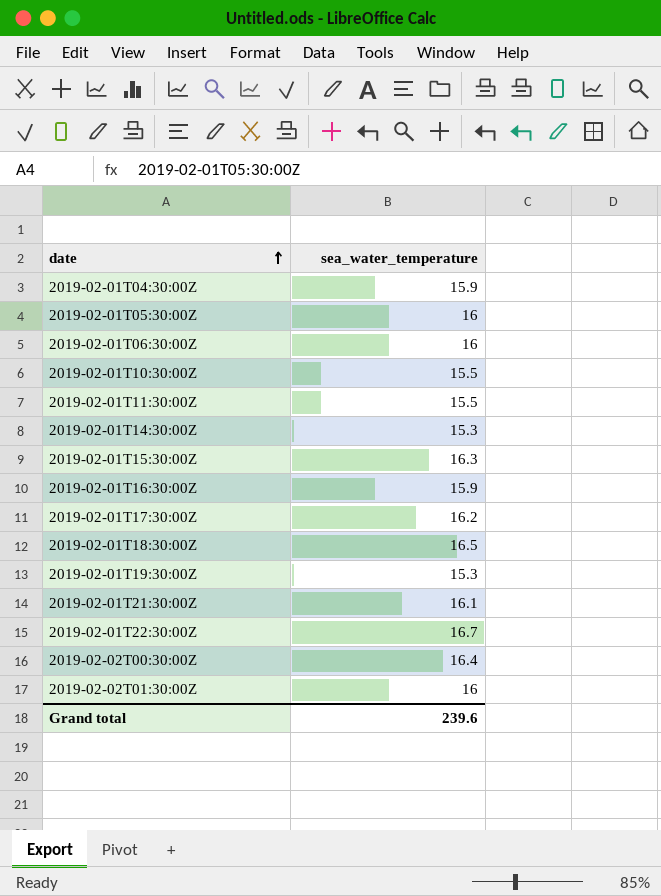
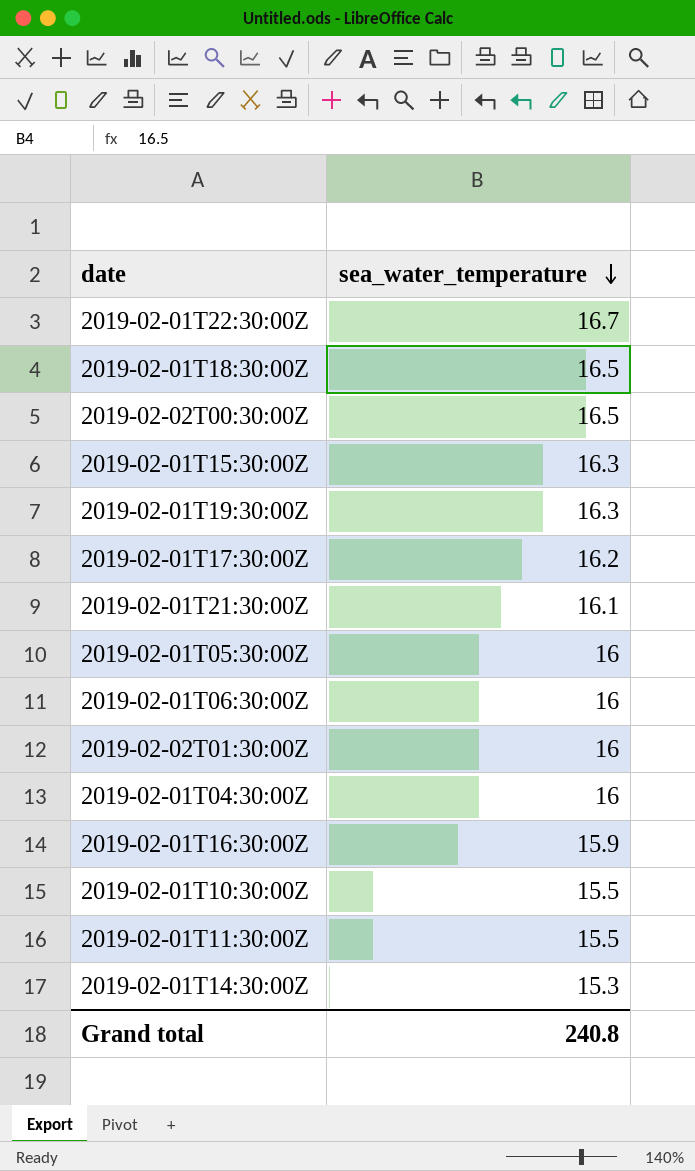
row order: date ascending -> sea_water_temperature descending
2019-02-02T00:30:00Z | sea_water_temperature: 16.4 -> 16.5
2019-02-01T19:30:00Z | sea_water_temperature: 15.3 -> 16.3
2019-02-01T04:30:00Z | sea_water_temperature: 15.9 -> 16
Grand total | sea_water_temperature: 239.6 -> 240.8

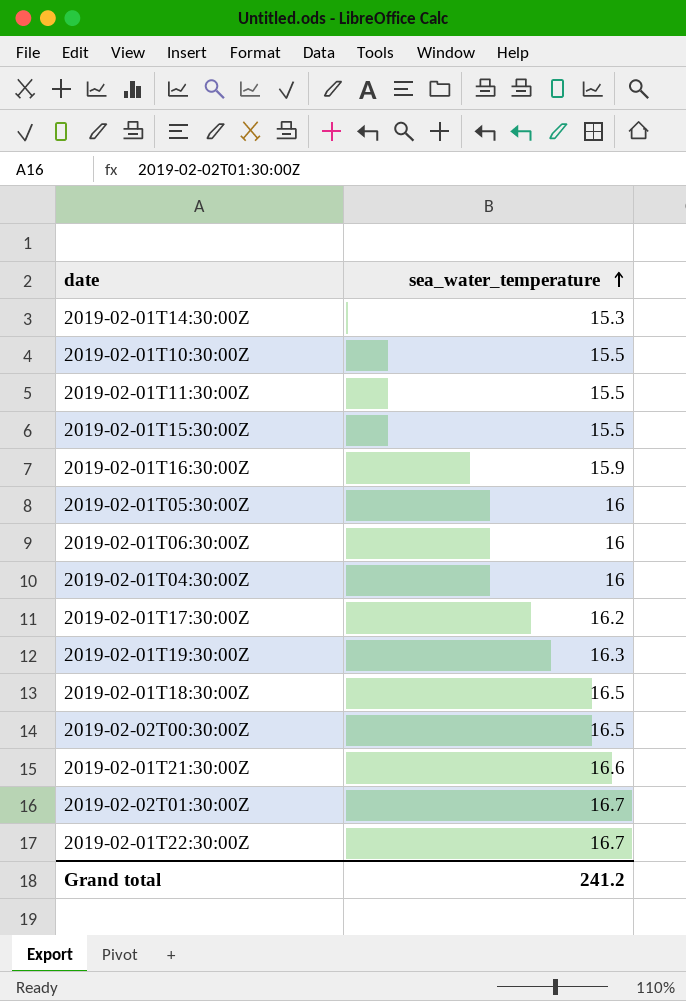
row order: sea_water_temperature descending -> sea_water_temperature ascending
2019-02-01T15:30:00Z | sea_water_temperature: 16.3 -> 15.5
2019-02-01T21:30:00Z | sea_water_temperature: 16.1 -> 16.6
2019-02-02T01:30:00Z | sea_water_temperature: 16 -> 16.7
Grand total | sea_water_temperature: 240.8 -> 241.2

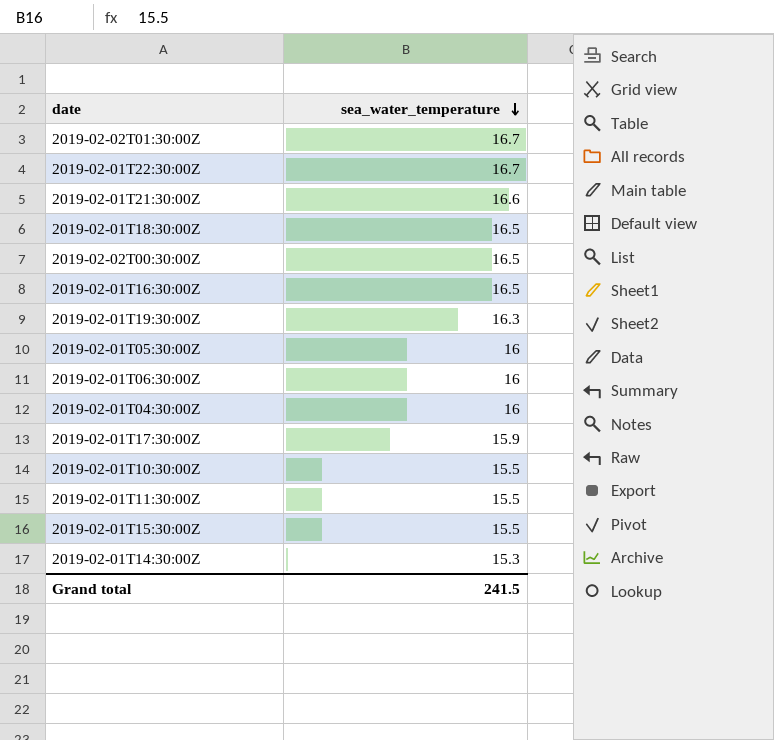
row order: sea_water_temperature ascending -> sea_water_temperature descending
2019-02-01T16:30:00Z | sea_water_temperature: 15.9 -> 16.5
2019-02-01T17:30:00Z | sea_water_temperature: 16.2 -> 15.9
Grand total | sea_water_temperature: 241.2 -> 241.5

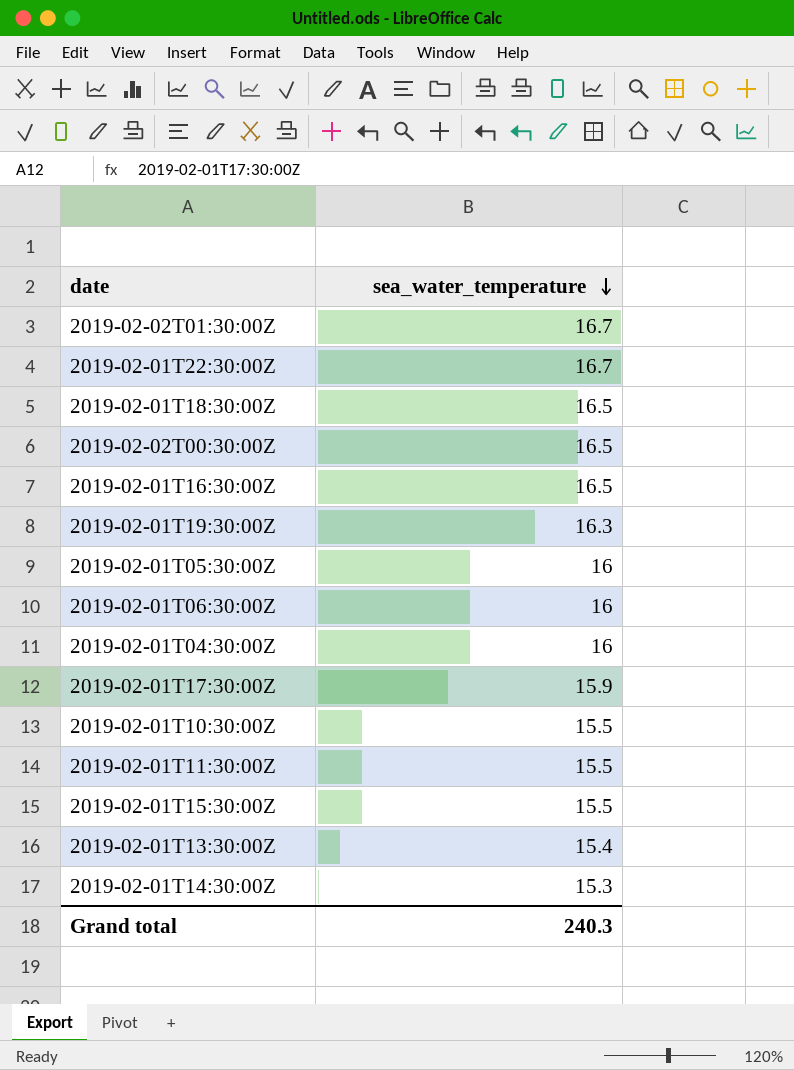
row 2019-02-01T21:30:00Z: 16.6 -> none
row 2019-02-01T13:30:00Z: none -> 15.4
Grand total | sea_water_temperature: 241.5 -> 240.3

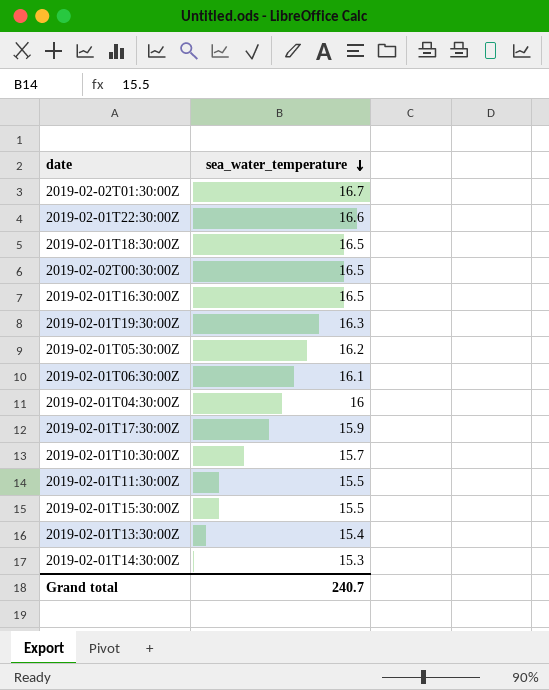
2019-02-01T22:30:00Z | sea_water_temperature: 16.7 -> 16.6
2019-02-01T05:30:00Z | sea_water_temperature: 16 -> 16.2
2019-02-01T06:30:00Z | sea_water_temperature: 16 -> 16.1
2019-02-01T10:30:00Z | sea_water_temperature: 15.5 -> 15.7
Grand total | sea_water_temperature: 240.3 -> 240.7

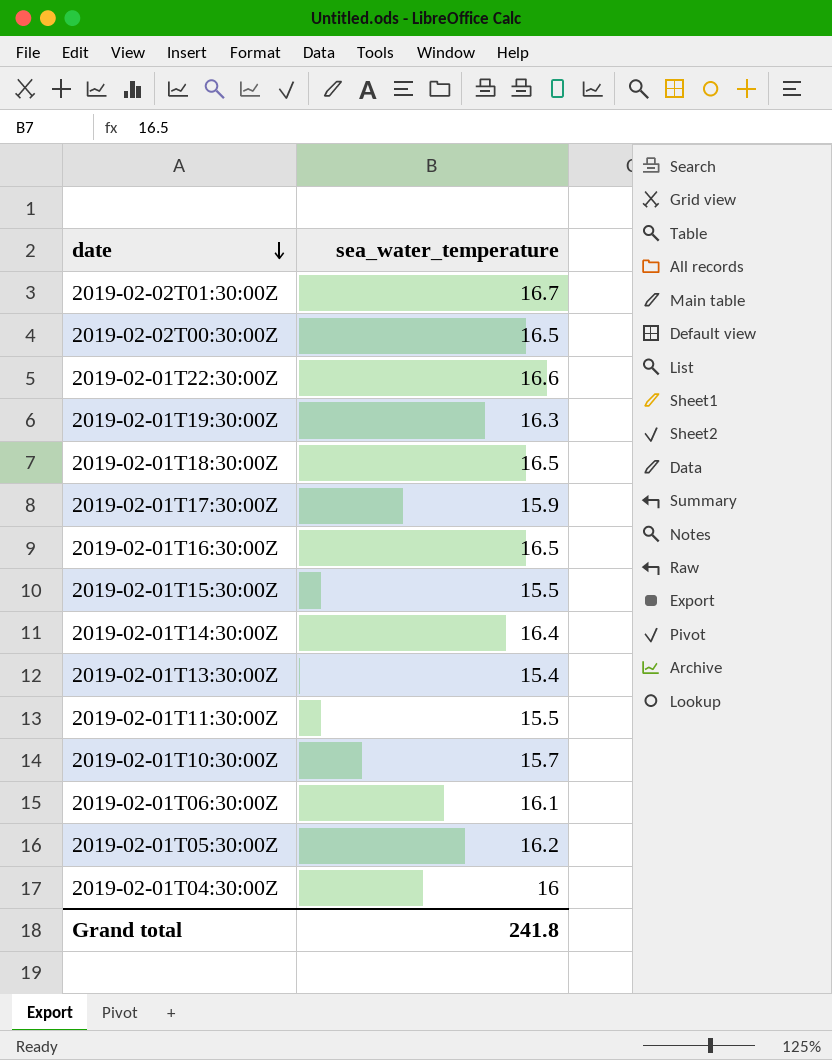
row order: sea_water_temperature descending -> date descending
2019-02-01T14:30:00Z | sea_water_temperature: 15.3 -> 16.4
Grand total | sea_water_temperature: 240.7 -> 241.8

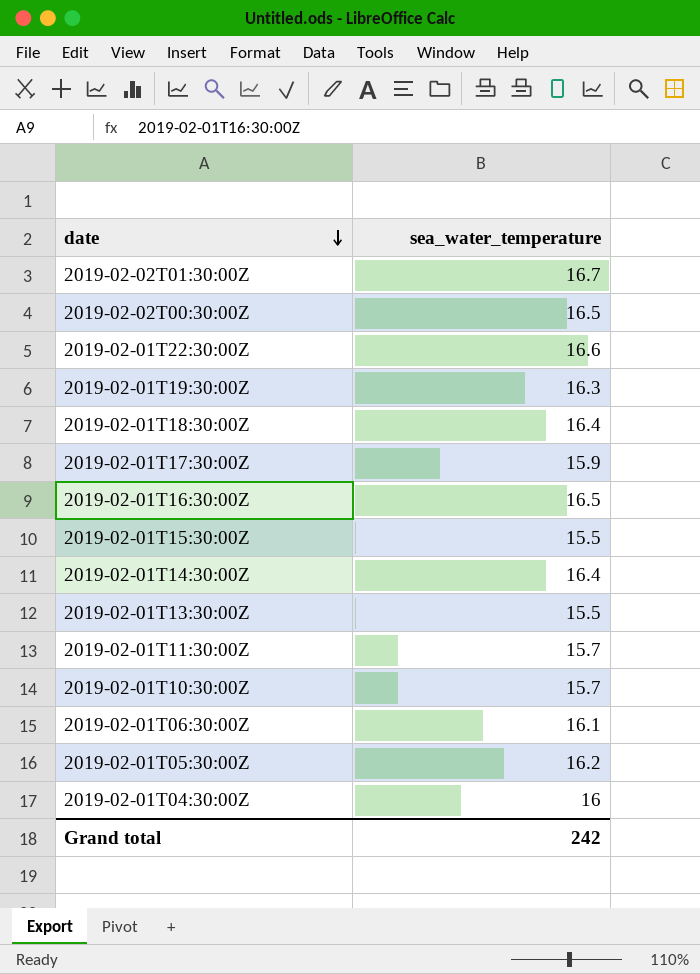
2019-02-01T18:30:00Z | sea_water_temperature: 16.5 -> 16.4
2019-02-01T13:30:00Z | sea_water_temperature: 15.4 -> 15.5
2019-02-01T11:30:00Z | sea_water_temperature: 15.5 -> 15.7
Grand total | sea_water_temperature: 241.8 -> 242

